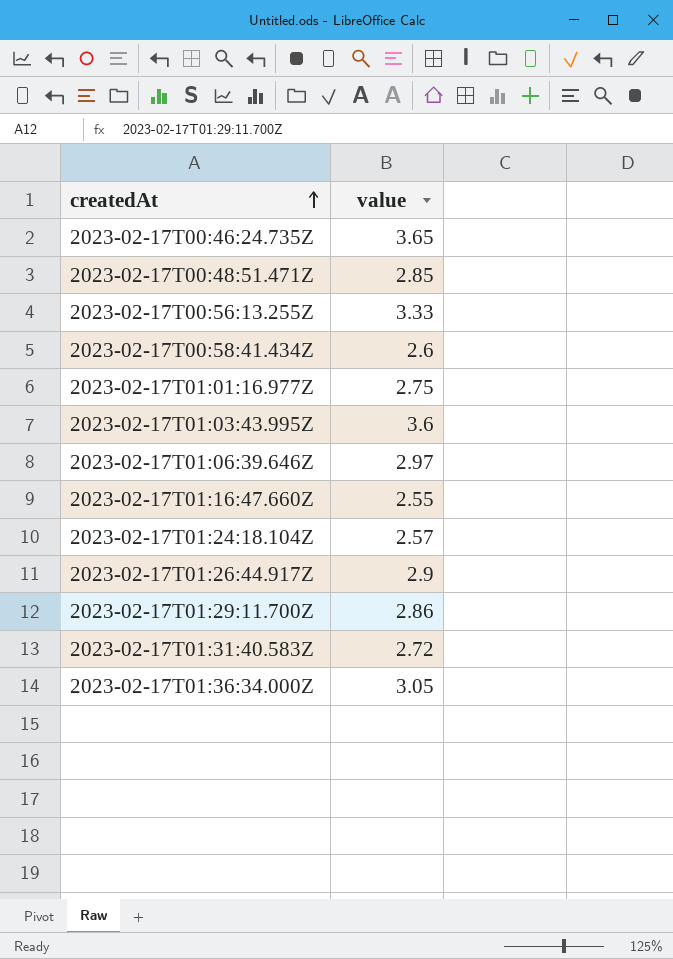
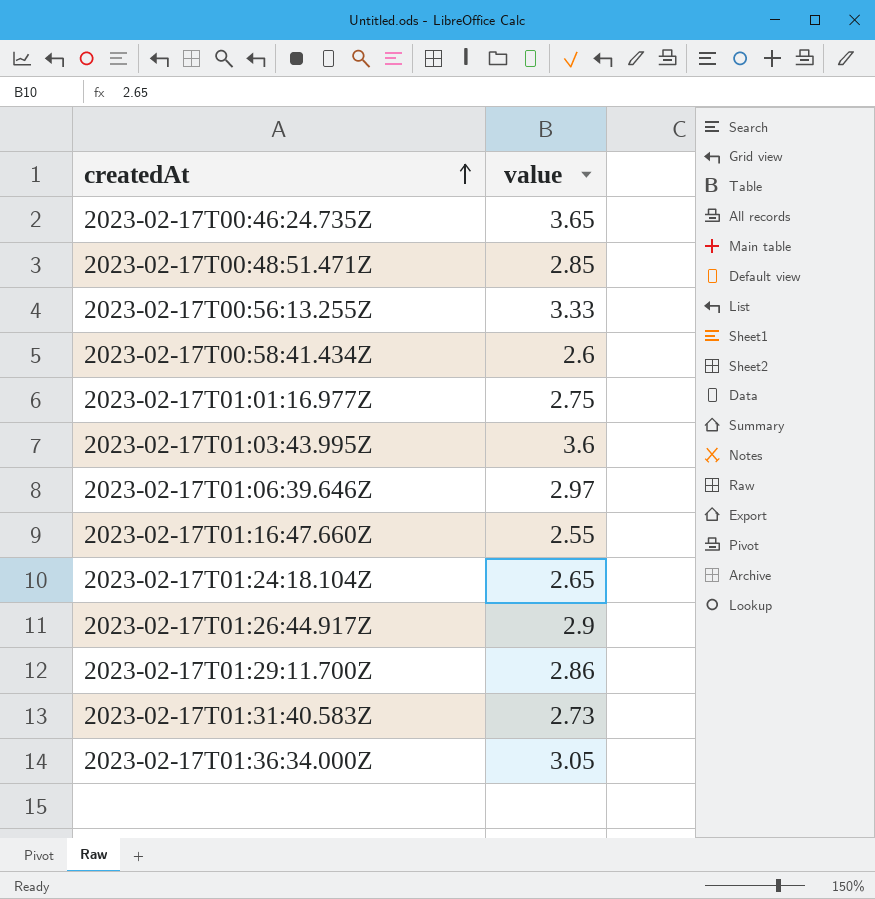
2023-02-17T01:24:18.104Z | value: 2.57 -> 2.65
2023-02-17T01:31:40.583Z | value: 2.72 -> 2.73

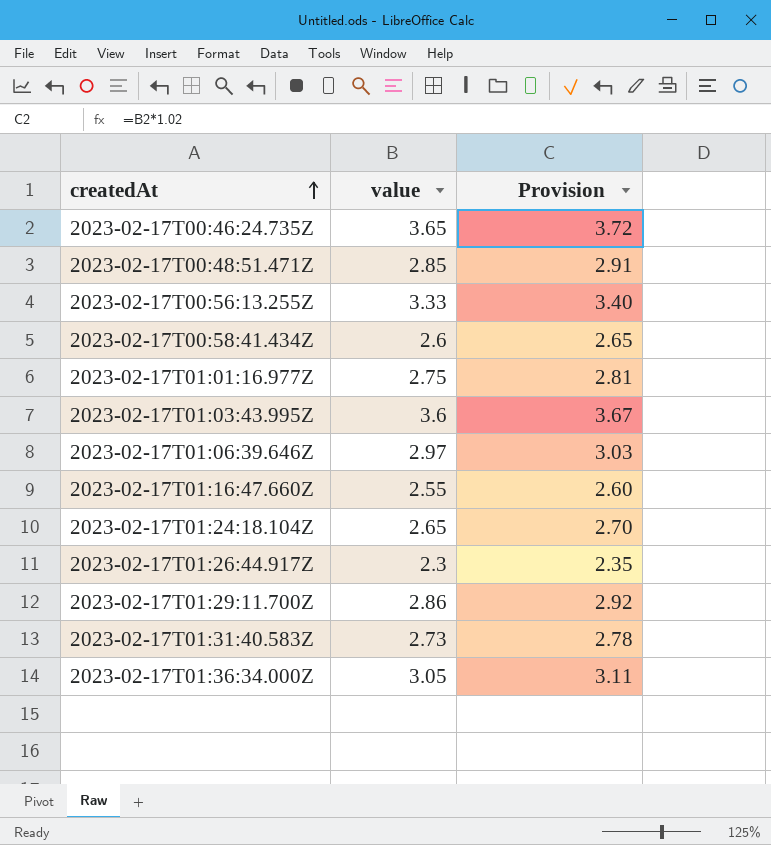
column Provision | formula: none -> [value] * 1.02
2023-02-17T01:26:44.917Z | value: 2.9 -> 2.3

